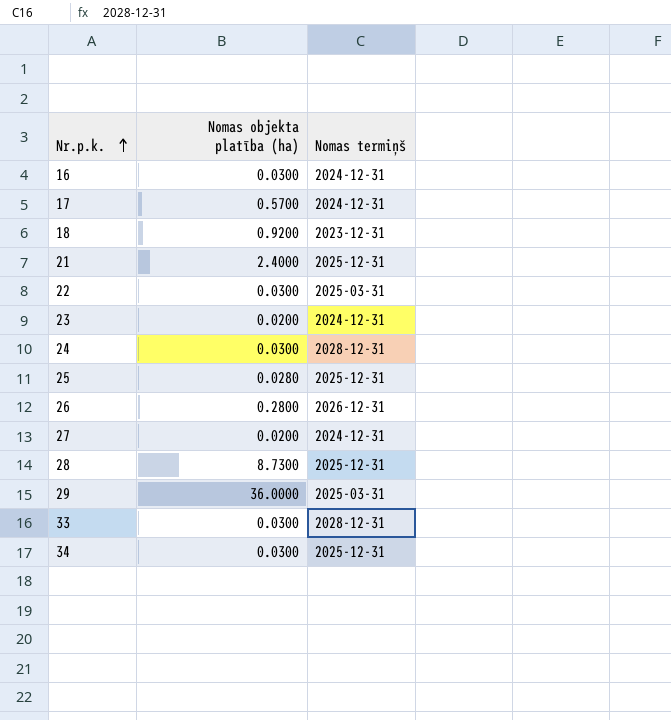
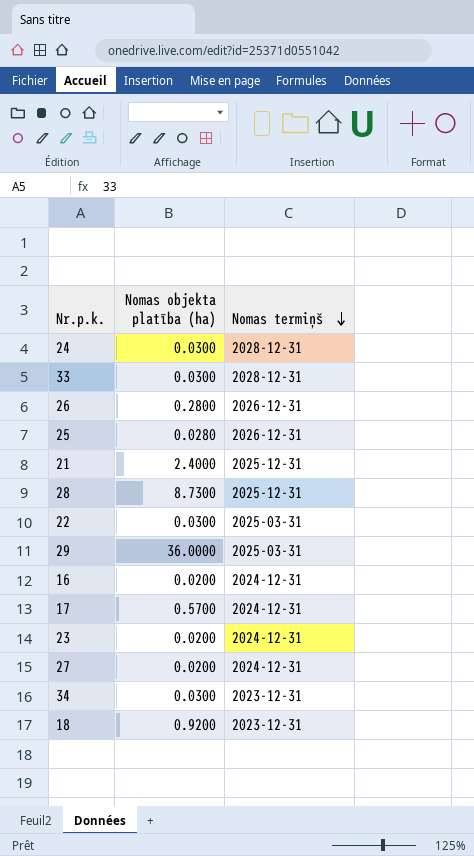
row order: Nr.p.k. ascending -> Nomas termiņš descending
25 | Nomas termiņš: 2025-12-31 -> 2026-12-31
16 | Nomas objekta platība (ha): 0.0300 -> 0.0200
34 | Nomas termiņš: 2025-12-31 -> 2023-12-31

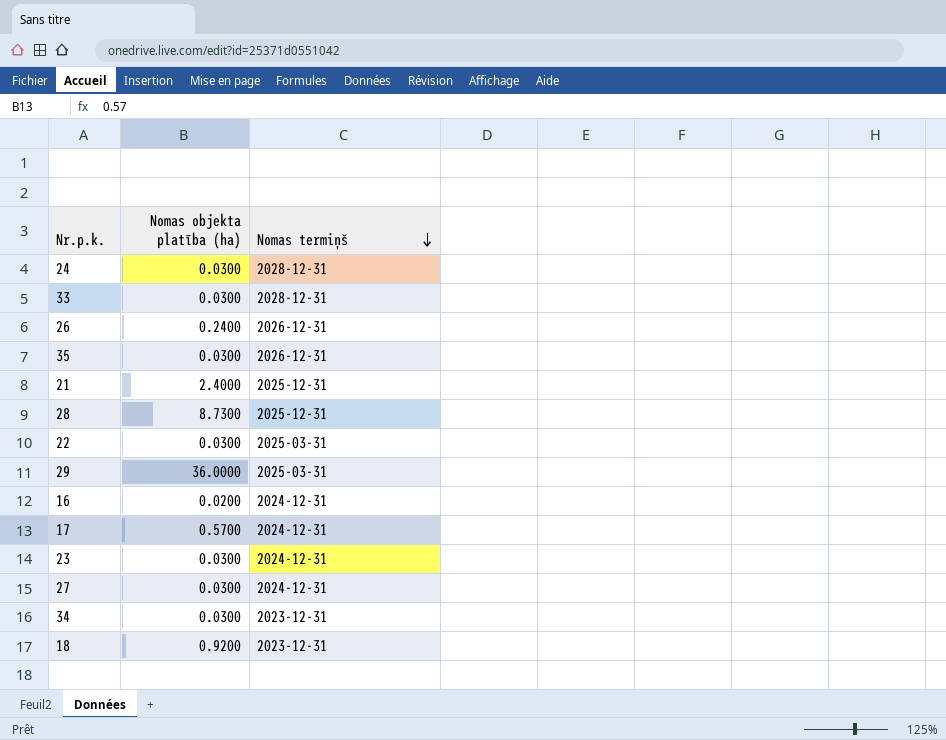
row 25: 0.0280 | 2026-12-31 -> none
26 | Nomas objekta platība (ha): 0.2800 -> 0.2400
row 35: none -> 0.0300 | 2026-12-31
23 | Nomas objekta platība (ha): 0.0200 -> 0.0300
27 | Nomas objekta platība (ha): 0.0200 -> 0.0300

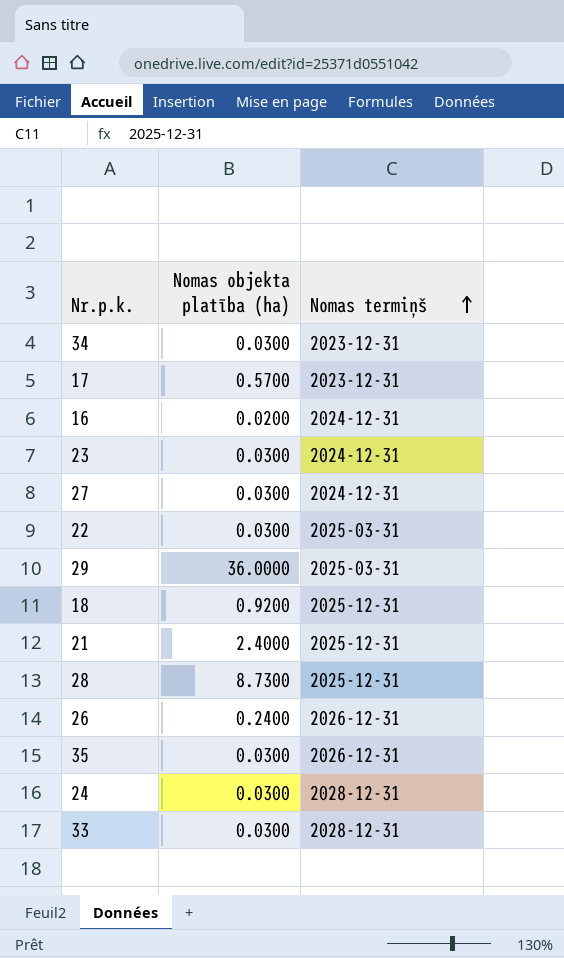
row order: Nomas termiņš descending -> Nomas termiņš ascending
17 | Nomas termiņš: 2024-12-31 -> 2023-12-31
18 | Nomas termiņš: 2023-12-31 -> 2025-12-31

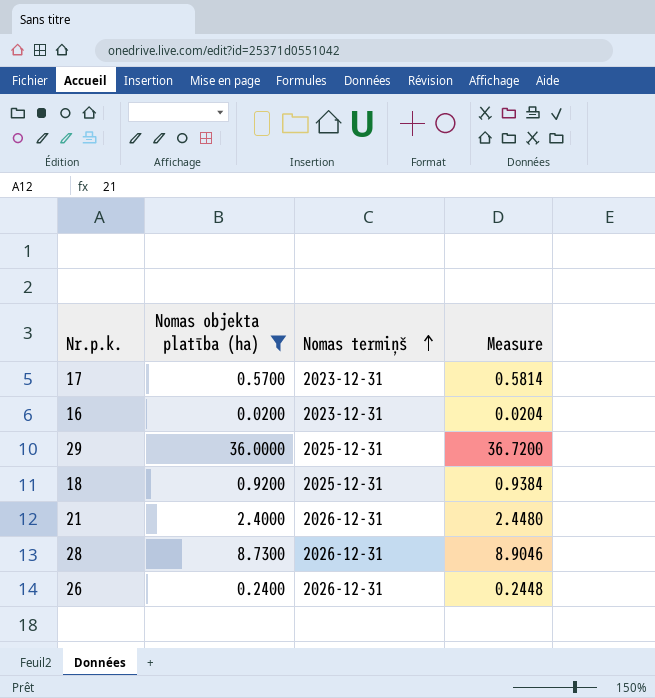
filter: none -> Nomas objekta platība (ha) != 0.0300
column Measure | formula: none -> [Nomas objekta platība (ha)] * 1.02
16 | Nomas termiņš: 2024-12-31 -> 2023-12-31
29 | Nomas termiņš: 2025-03-31 -> 2025-12-31
21 | Nomas termiņš: 2025-12-31 -> 2026-12-31
28 | Nomas termiņš: 2025-12-31 -> 2026-12-31

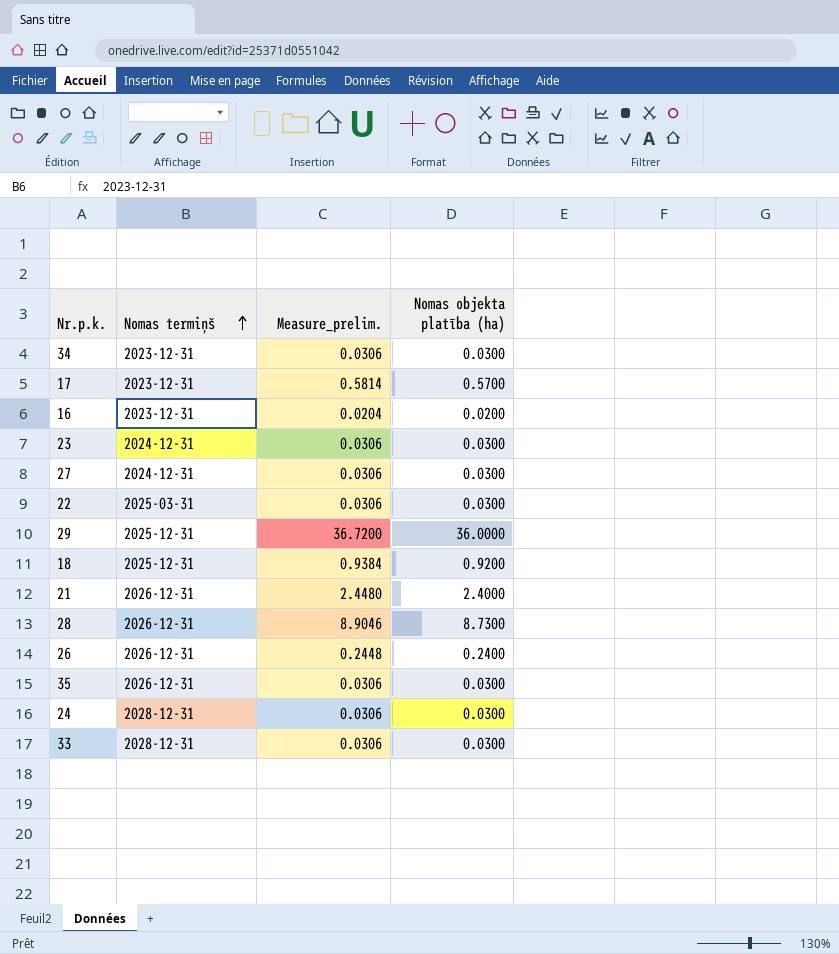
filter: Nomas objekta platība (ha) != 0.0300 -> none
column name: Measure -> Measure_prelim.
column Nomas objekta platība (ha) | position: 2 -> 4

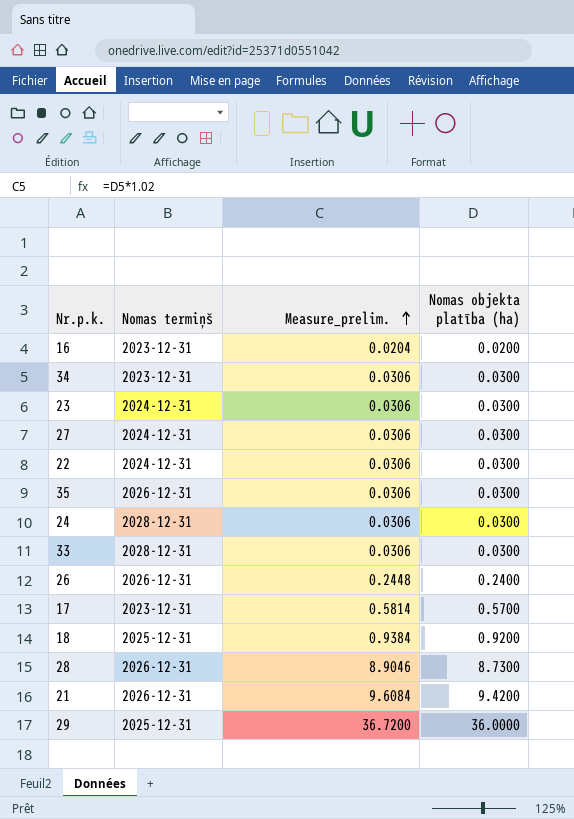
row order: Nomas termiņš ascending -> Measure_prelim. ascending
22 | Nomas termiņš: 2025-03-31 -> 2024-12-31
21 | Measure_prelim.: 2.4480 -> 9.6084
21 | Nomas objekta platība (ha): 2.4000 -> 9.4200

